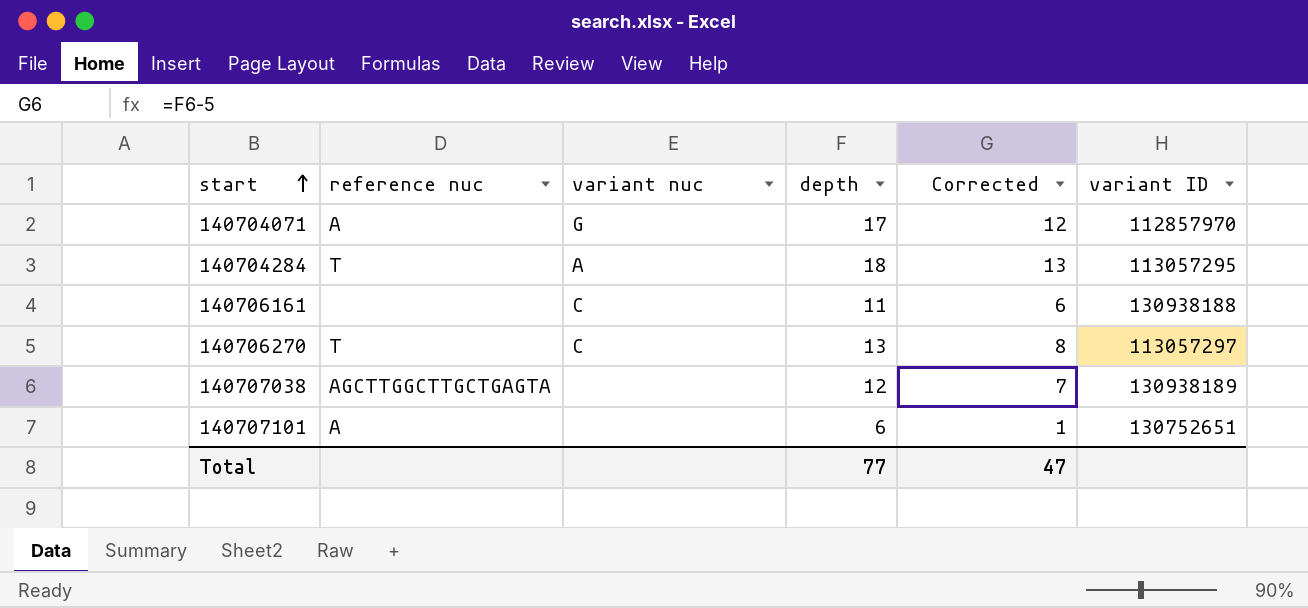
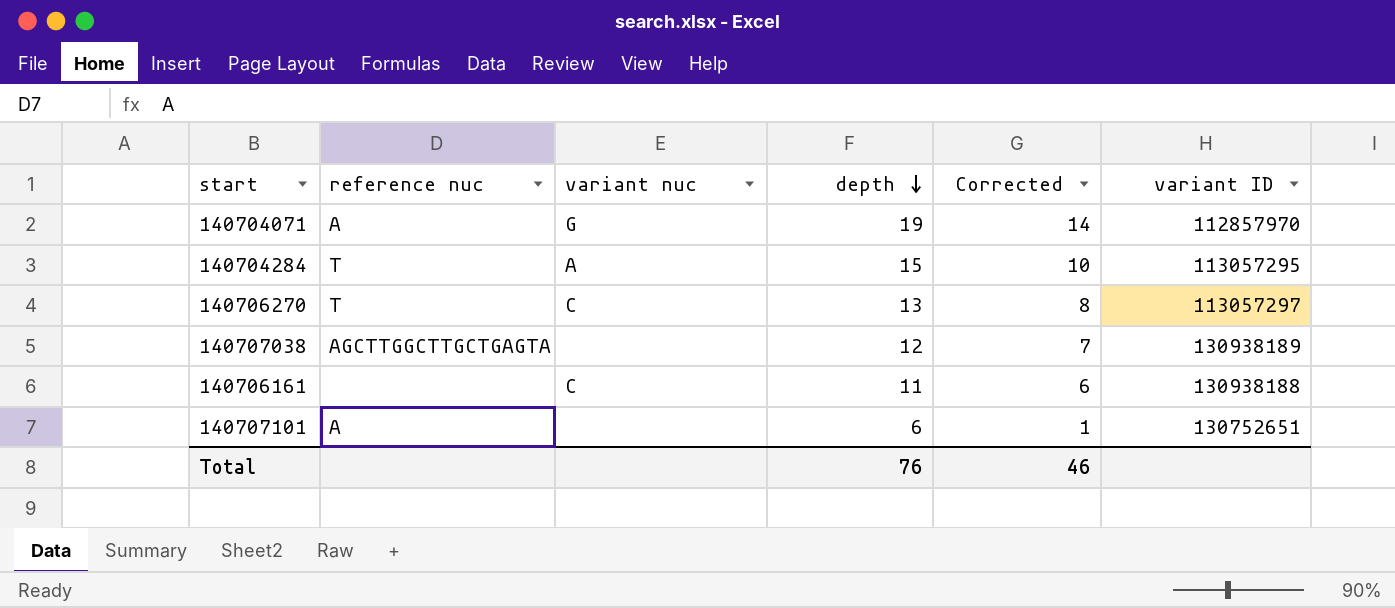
row order: start ascending -> depth descending
140704071 | depth: 17 -> 19
140704071 | Corrected: 12 -> 14
140704284 | depth: 18 -> 15
140704284 | Corrected: 13 -> 10
Total | depth: 77 -> 76
Total | Corrected: 47 -> 46

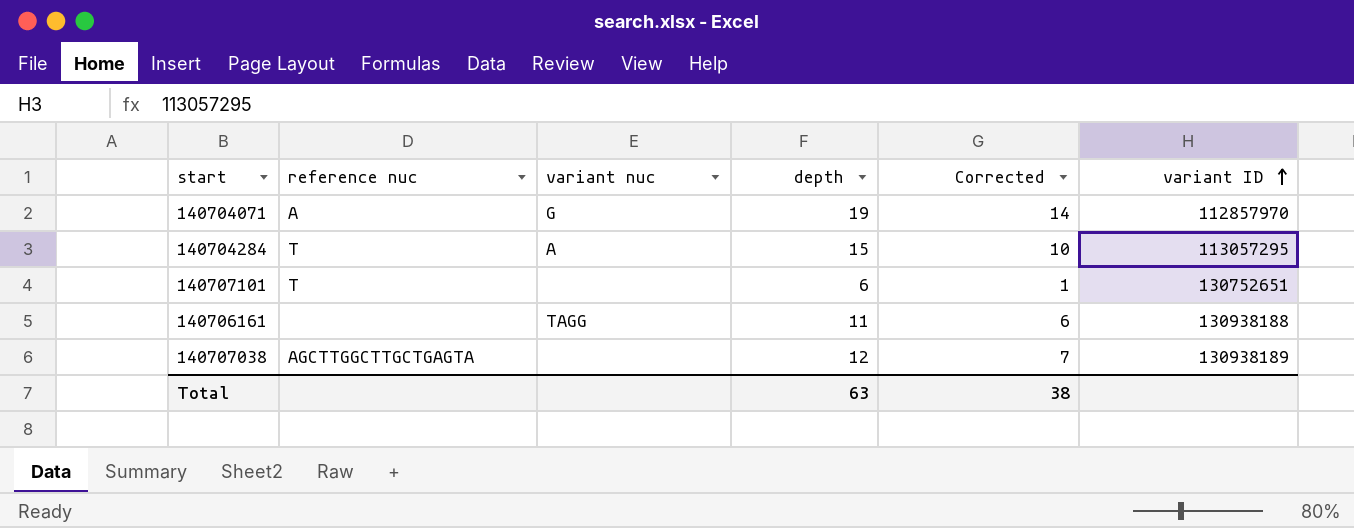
row order: depth descending -> variant ID ascending
row 140706270: T | C | 13 | 8 | 113057297 -> none
140707101 | reference nuc: A -> T
140706161 | variant nuc: C -> TAGG
Total | depth: 76 -> 63
Total | Corrected: 46 -> 38

